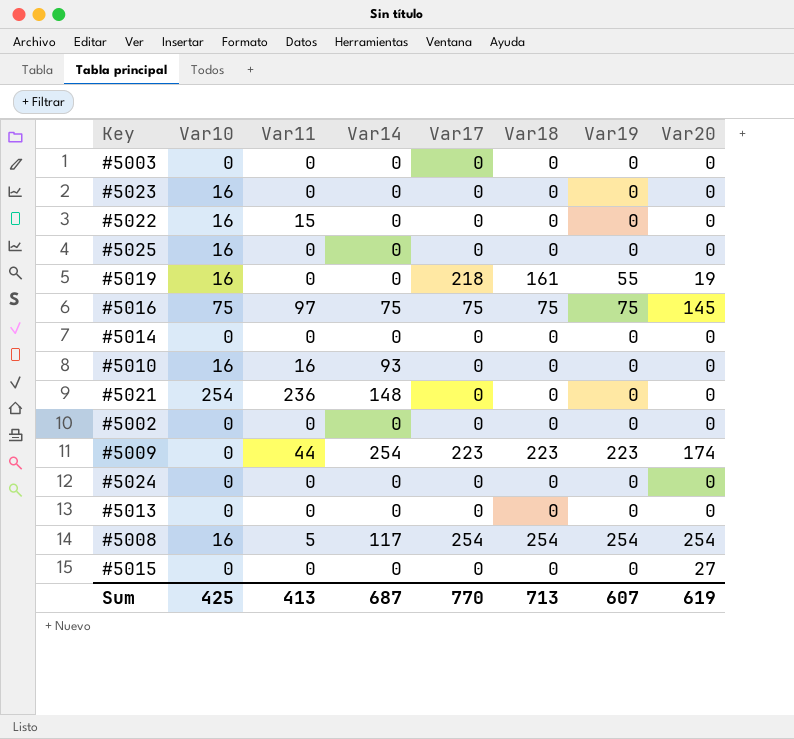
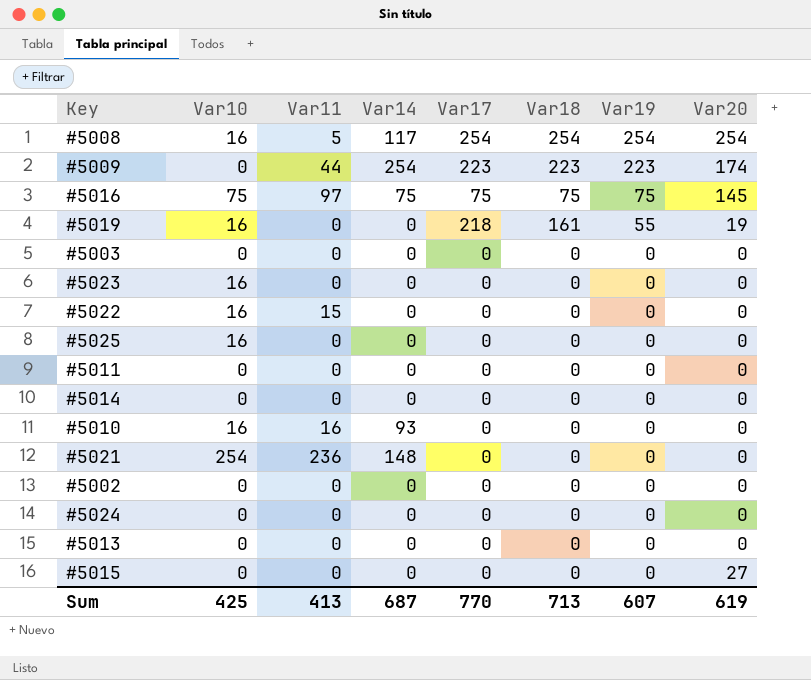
row order: none -> Var19 descending
row #5011: none -> 0 | 0 | 0 | 0 | 0 | 0 | 0

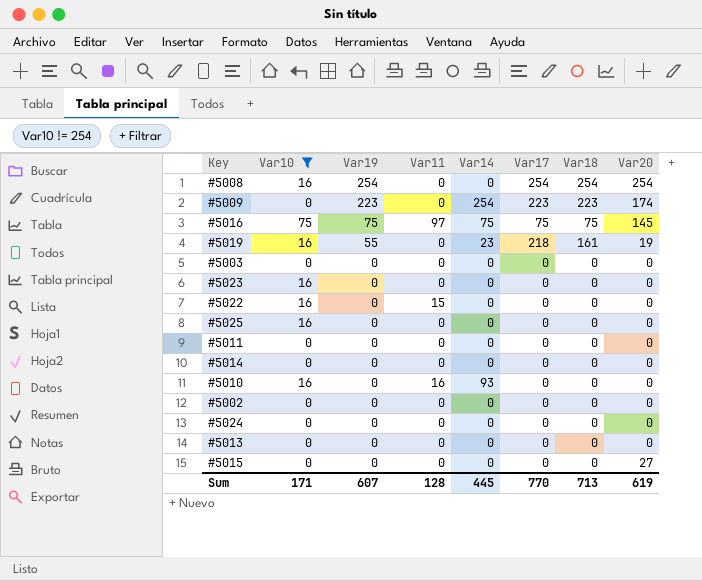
filter: none -> Var10 != 254
column Var19 | position: 7 -> 3
#5008 | Var11: 5 -> 0
#5008 | Var14: 117 -> 0
#5009 | Var11: 44 -> 0
#5019 | Var14: 0 -> 23
Sum | Var10: 425 -> 171
Sum | Var11: 413 -> 128
Sum | Var14: 687 -> 445

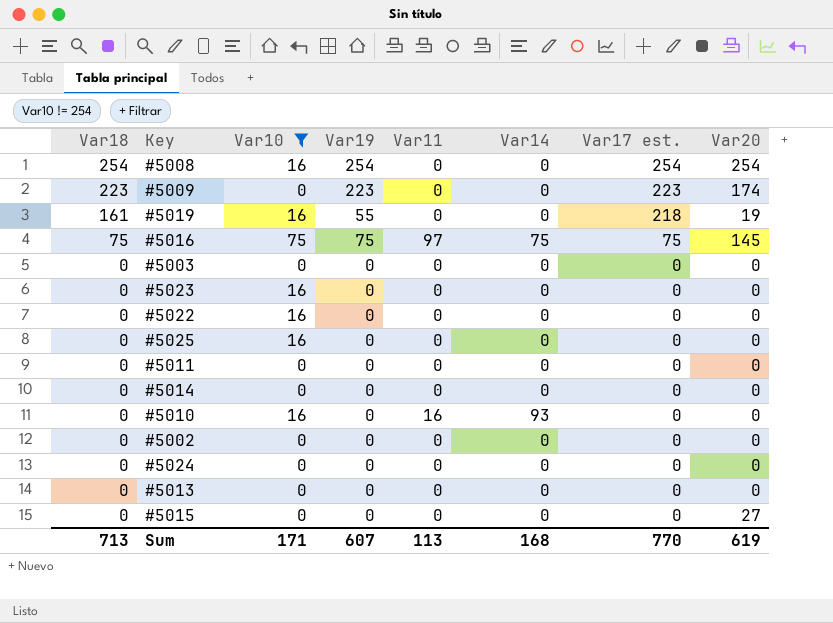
row order: Var19 descending -> Var18 descending
column Var18 | position: 7 -> 1
column name: Var17 -> Var17 est.
#5009 | Var14: 254 -> 0
#5019 | Var14: 23 -> 0
#5022 | Var11: 15 -> 0
Sum | Var11: 128 -> 113
Sum | Var14: 445 -> 168

